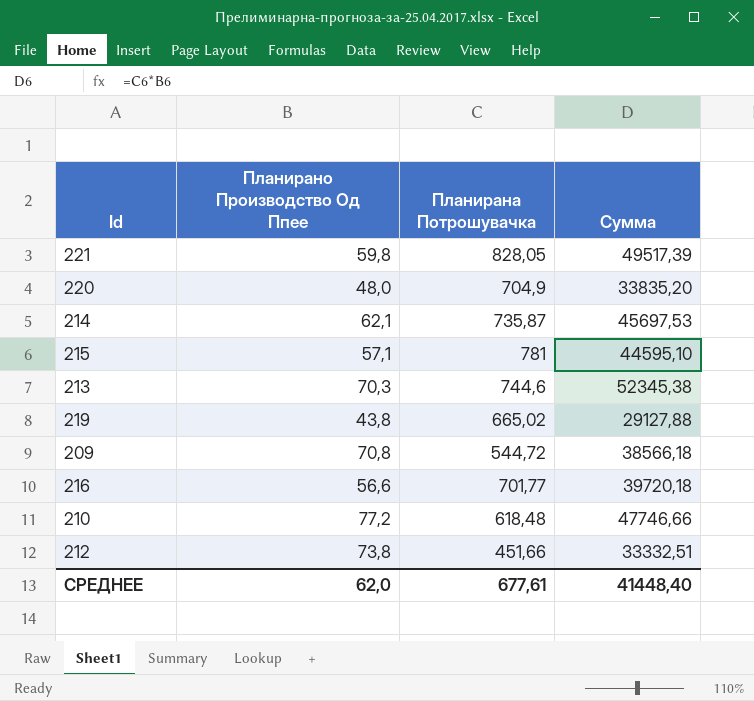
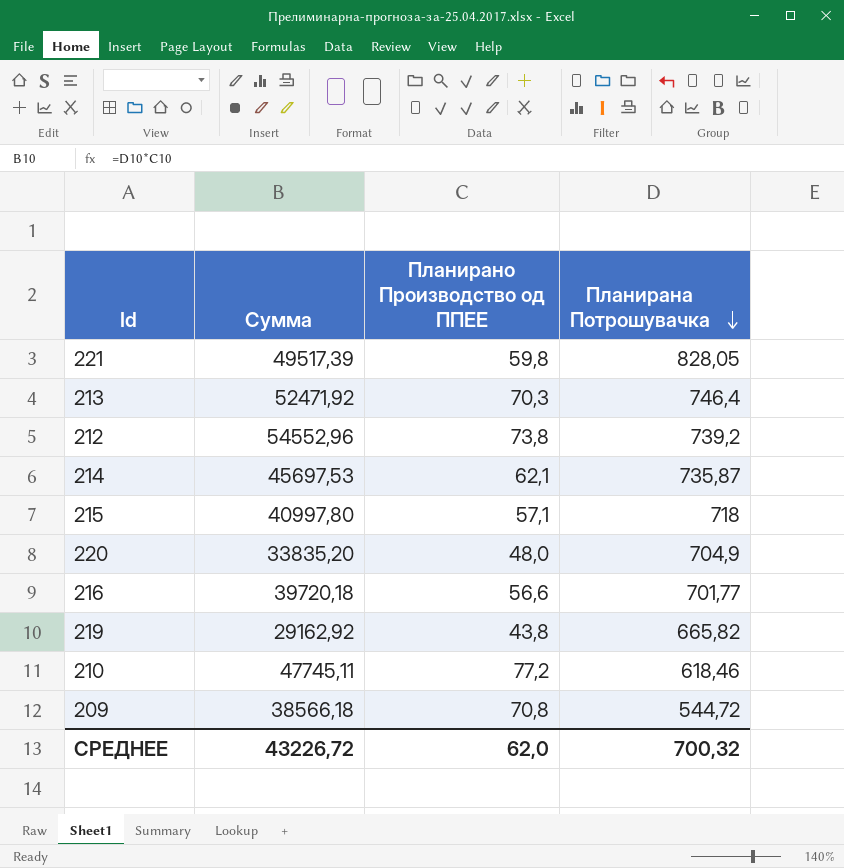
row order: none -> Планирана Потрошувачка descending
column Сумма | position: 4 -> 2
column name: Планирано Производство Од Ппее -> Планирано Производство од ППЕЕ
213 | Сумма: 52345,38 -> 52471,92
213 | Планирана Потрошувачка: 744,6 -> 746,4
212 | Сумма: 33332,51 -> 54552,96
212 | Планирана Потрошувачка: 451,66 -> 739,2
215 | Сумма: 44595,10 -> 40997,80
215 | Планирана Потрошувачка: 781 -> 718
219 | Сумма: 29127,88 -> 29162,92
219 | Планирана Потрошувачка: 665,02 -> 665,82
210 | Сумма: 47746,66 -> 47745,11
210 | Планирана Потрошувачка: 618,48 -> 618,46
СРЕДНЕЕ | Сумма: 41448,40 -> 43226,72
СРЕДНЕЕ | Планирана Потрошувачка: 677,61 -> 700,32

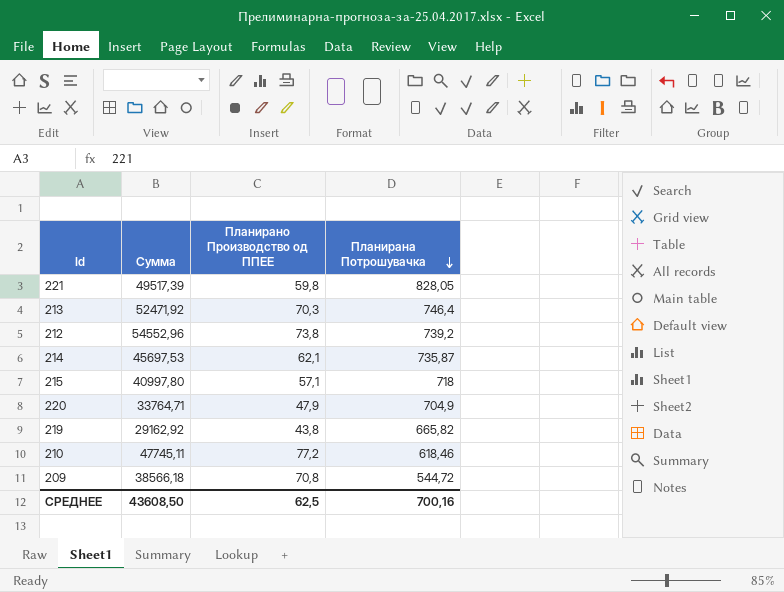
row 216: 39720,18 | 56,6 | 701,77 -> none
220 | Сумма: 33835,20 -> 33764,71
220 | Планирано Производство од ППЕЕ: 48,0 -> 47,9
СРЕДНЕЕ | Сумма: 43226,72 -> 43608,50
СРЕДНЕЕ | Планирано Производство од ППЕЕ: 62,0 -> 62,5
СРЕДНЕЕ | Планирана Потрошувачка: 700,32 -> 700,16

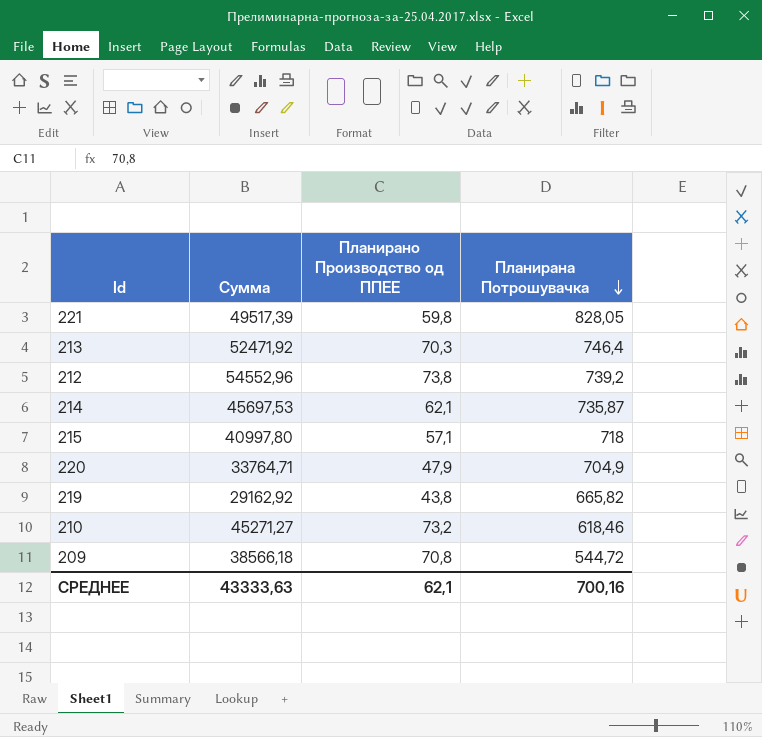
210 | Сумма: 47745,11 -> 45271,27
210 | Планирано Производство од ППЕЕ: 77,2 -> 73,2
СРЕДНЕЕ | Сумма: 43608,50 -> 43333,63
СРЕДНЕЕ | Планирано Производство од ППЕЕ: 62,5 -> 62,1

